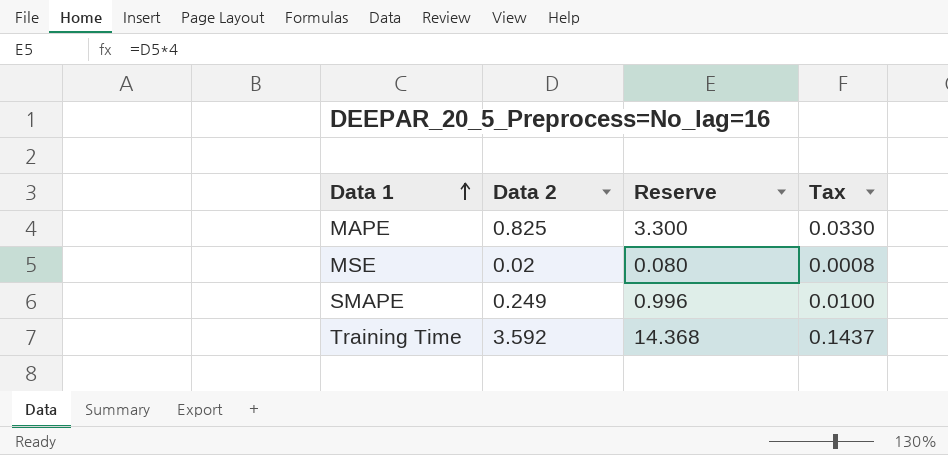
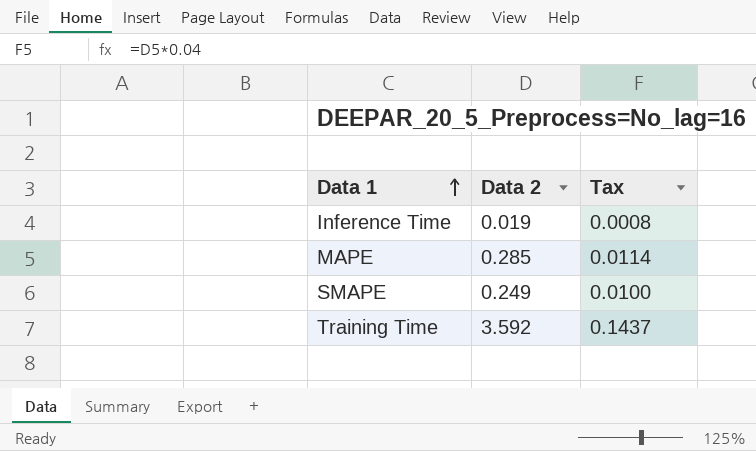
column Reserve | formula: [Data 2] * 4 -> none
row MSE: 0.02 | 0.080 | 0.0008 -> none
row Inference Time: none -> 0.019 | 0.0008
MAPE | Data 2: 0.825 -> 0.285
MAPE | Tax: 0.0330 -> 0.0114

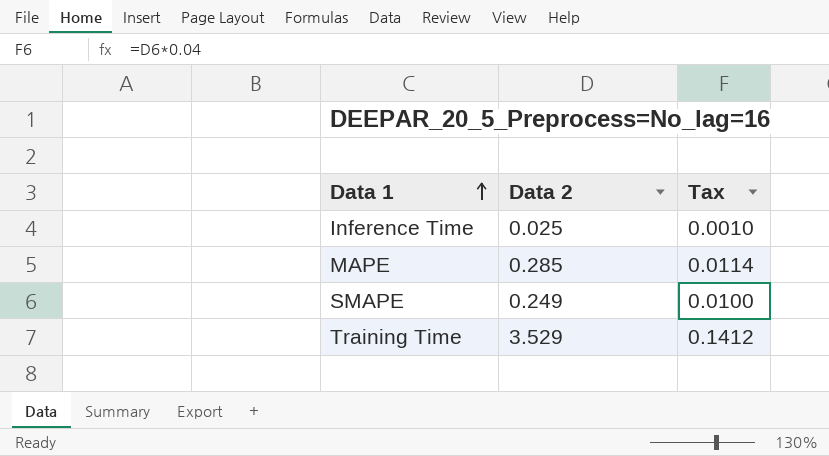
Inference Time | Data 2: 0.019 -> 0.025
Inference Time | Tax: 0.0008 -> 0.0010
Training Time | Data 2: 3.592 -> 3.529
Training Time | Tax: 0.1437 -> 0.1412

